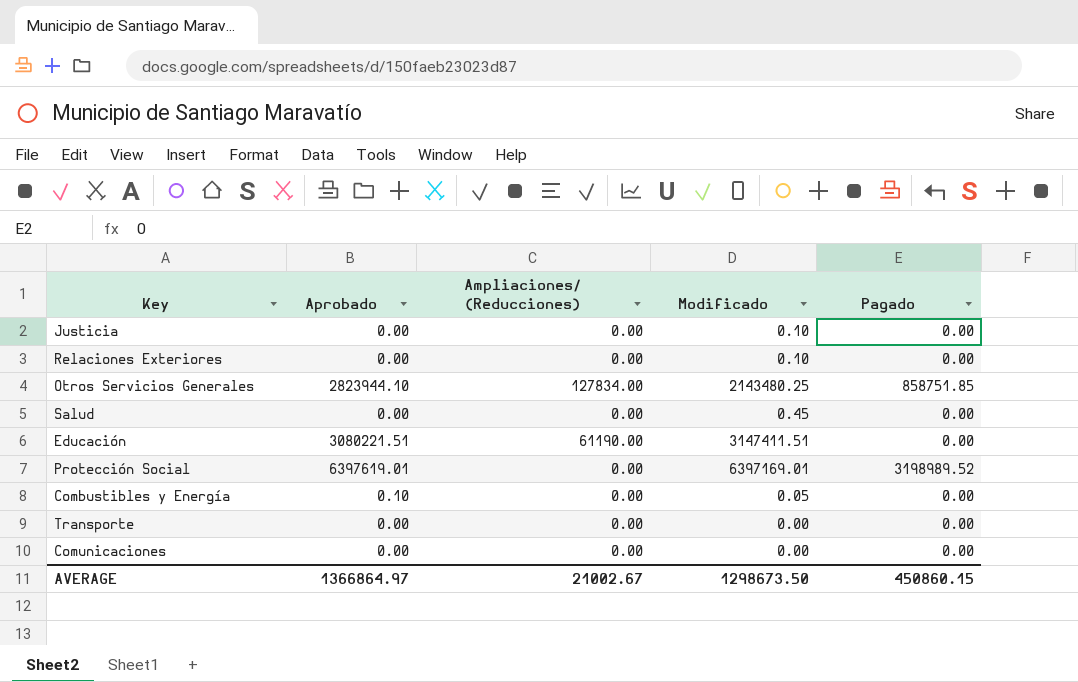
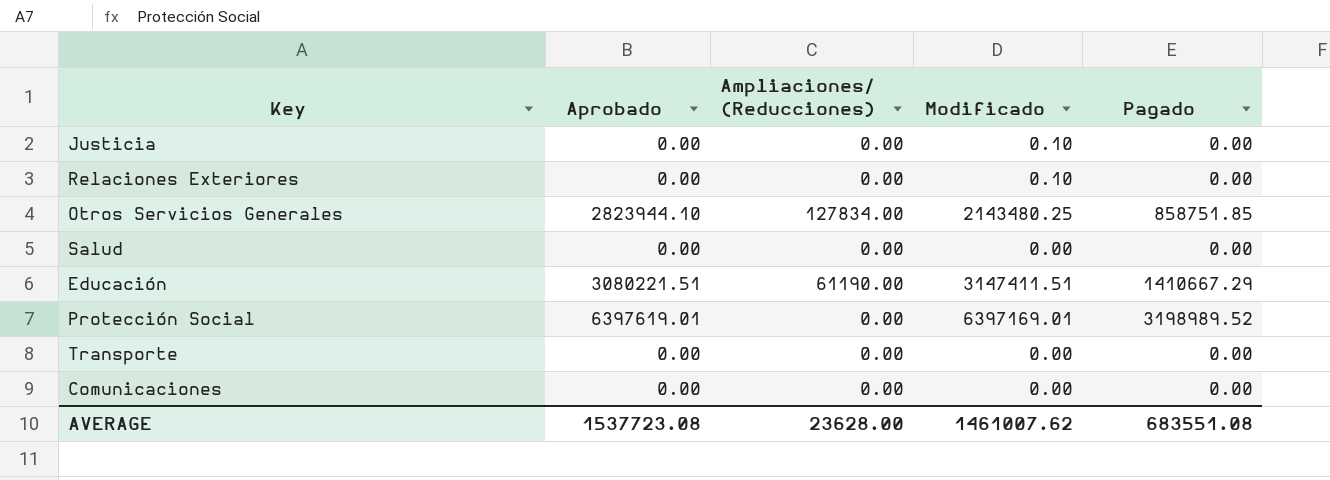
row Combustibles y Energía: 0.10 | 0.00 | 0.05 | 0.00 -> none
Salud | Modificado: 0.45 -> 0.00
Educación | Pagado: 0.00 -> 1410667.29
AVERAGE | Aprobado: 1366864.97 -> 1537723.08
AVERAGE | Ampliaciones/ (Reducciones): 21002.67 -> 23628.00
AVERAGE | Modificado: 1298673.50 -> 1461007.62
AVERAGE | Pagado: 450860.15 -> 683551.08

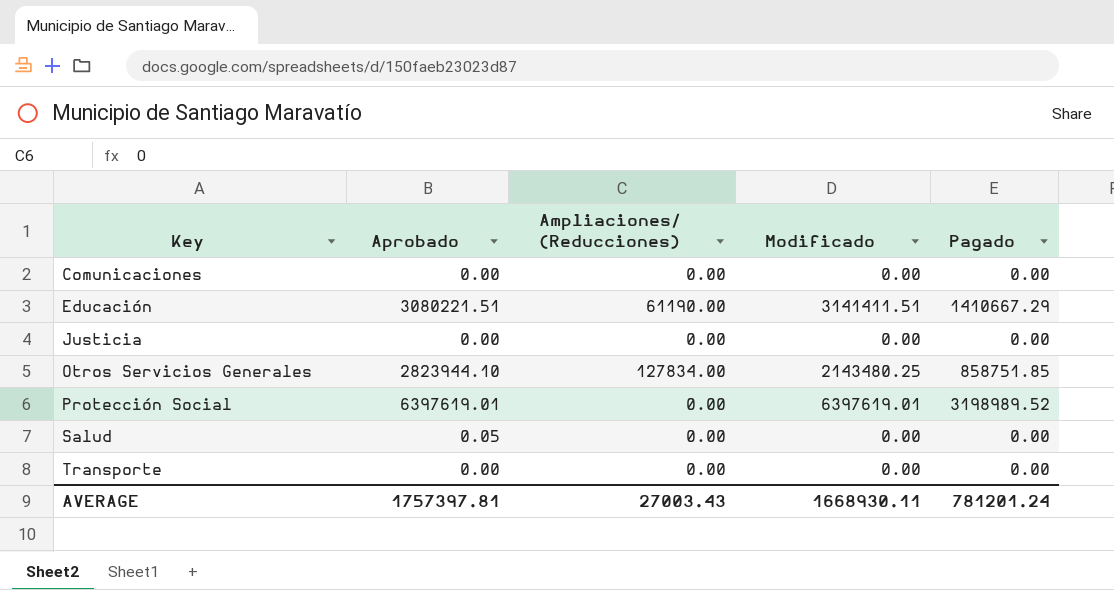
row order: none -> Key ascending
row Relaciones Exteriores: 0.00 | 0.00 | 0.10 | 0.00 -> none
Educación | Modificado: 3147411.51 -> 3141411.51
Justicia | Modificado: 0.10 -> 0.00
Protección Social | Modificado: 6397169.01 -> 6397619.01
Salud | Aprobado: 0.00 -> 0.05
AVERAGE | Aprobado: 1537723.08 -> 1757397.81
AVERAGE | Ampliaciones/ (Reducciones): 23628.00 -> 27003.43
AVERAGE | Modificado: 1461007.62 -> 1668930.11
AVERAGE | Pagado: 683551.08 -> 781201.24

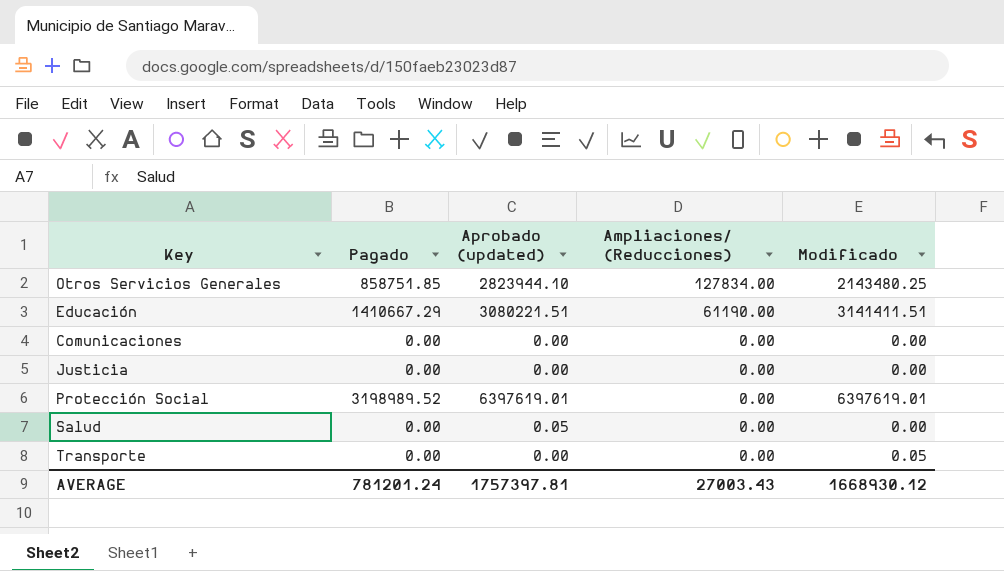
row order: Key ascending -> Ampliaciones/ (Reducciones) descending
column Pagado | position: 5 -> 2
column name: Aprobado -> Aprobado (updated)
Transporte | Modificado: 0.00 -> 0.05
AVERAGE | Modificado: 1668930.11 -> 1668930.12

